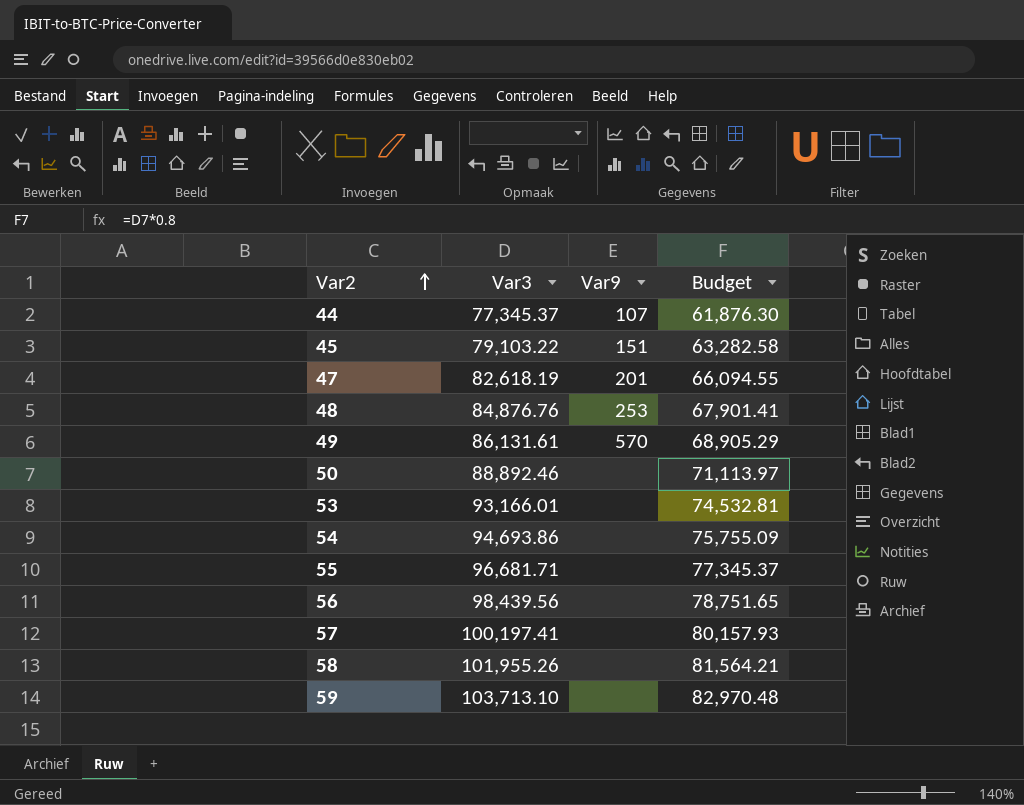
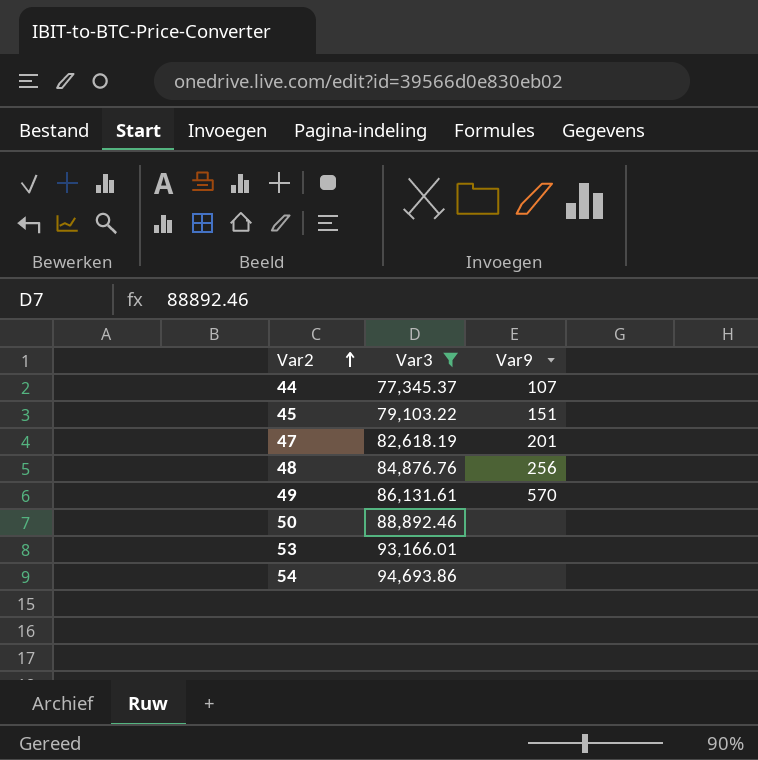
filter: none -> Var3 <= 94,693.86
column Budget | formula: [Var3] * 0.8 -> none
48 | Var9: 253 -> 256

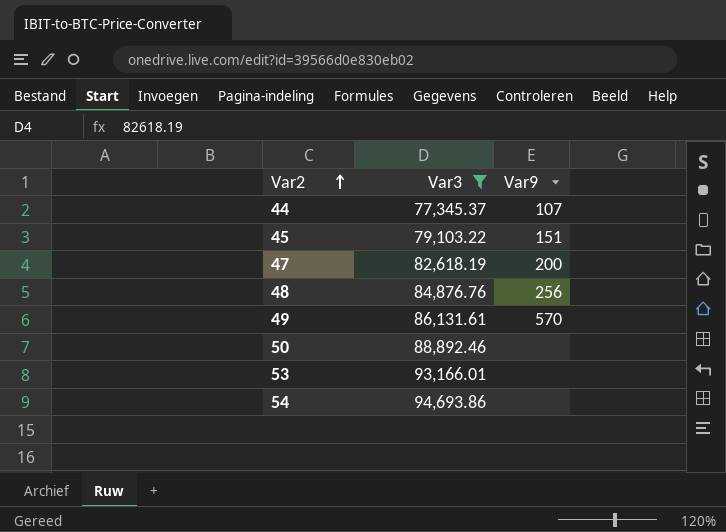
47 | Var9: 201 -> 200

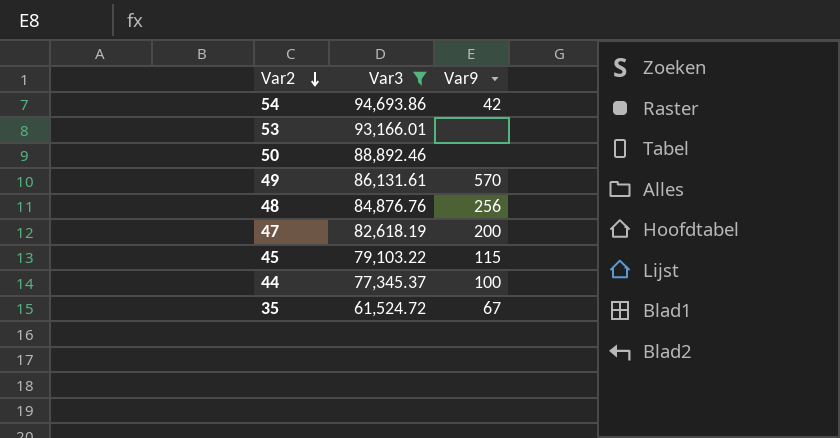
row order: Var2 ascending -> Var2 descending
54 | Var9: none -> 42
45 | Var9: 151 -> 115
44 | Var9: 107 -> 100
row 35: none -> 61,524.72 | 67

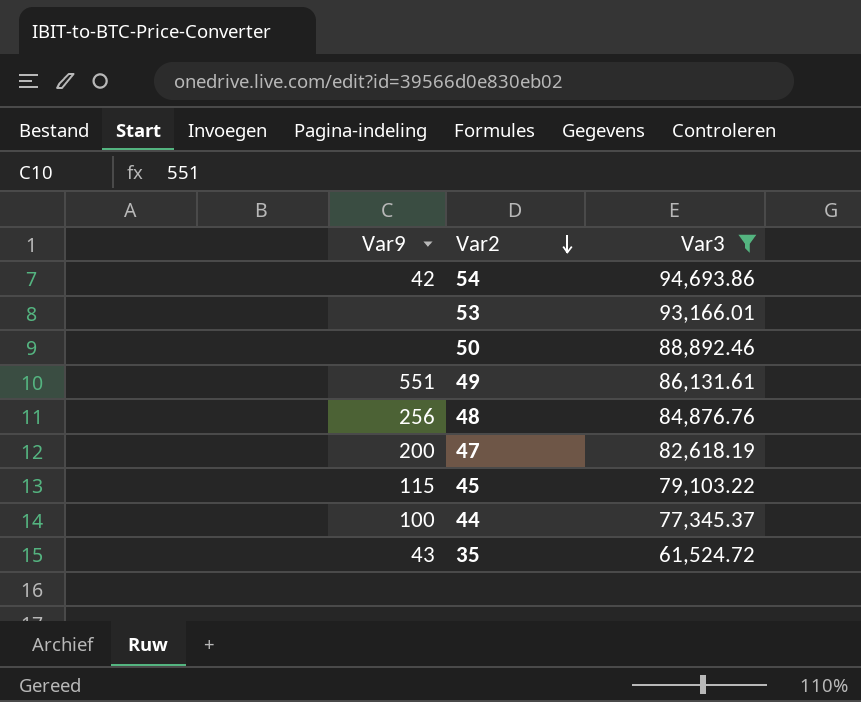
column Var9 | position: 3 -> 1
49 | Var9: 570 -> 551
35 | Var9: 67 -> 43

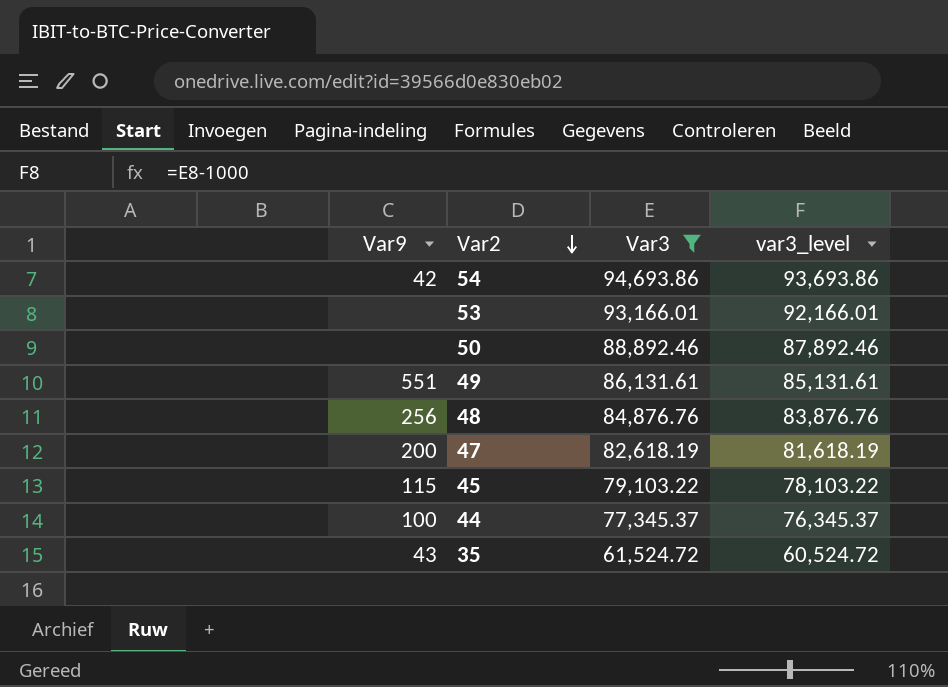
column var3_level | formula: none -> [Var3] - 1000

